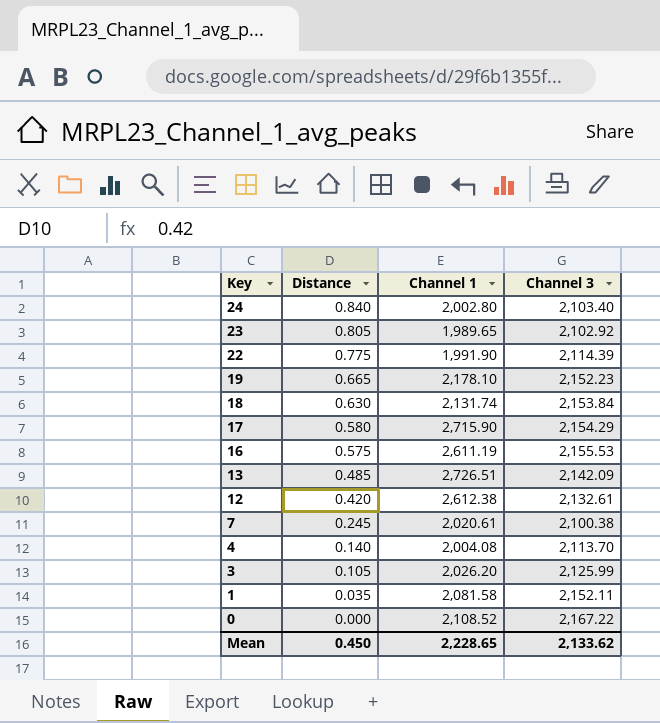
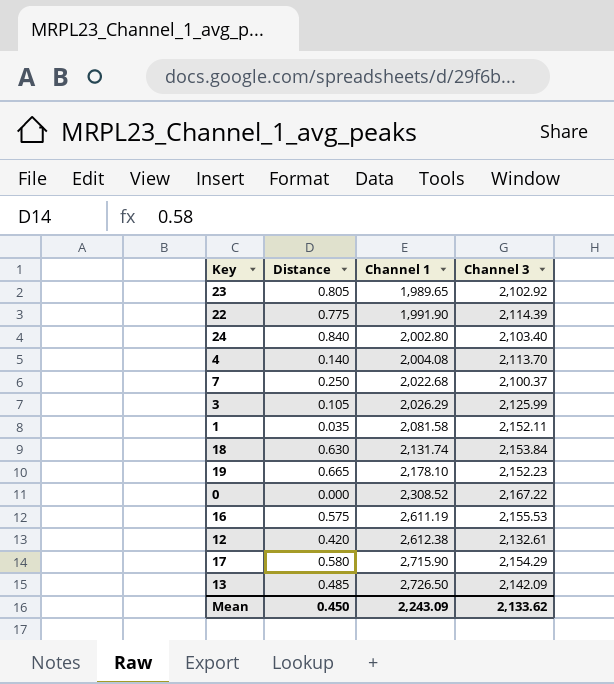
row order: Key descending -> Channel 1 ascending
7 | Distance: 0.245 -> 0.250
7 | Channel 1: 2,020.61 -> 2,022.68
7 | Channel 3: 2,100.38 -> 2,100.37
3 | Channel 1: 2,026.20 -> 2,026.29
0 | Channel 1: 2,108.52 -> 2,308.52
13 | Channel 1: 2,726.51 -> 2,726.50
Mean | Channel 1: 2,228.65 -> 2,243.09

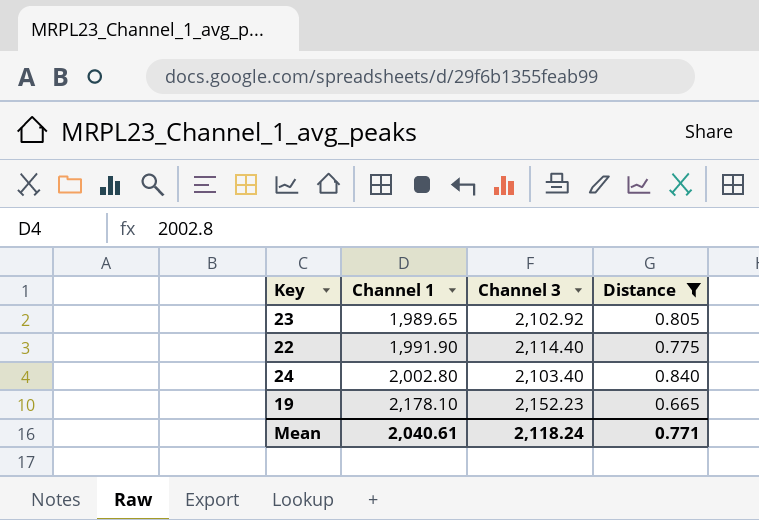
filter: none -> Distance >= 0.665
column Distance | position: 2 -> 4
22 | Channel 3: 2,114.39 -> 2,114.40
Mean | Channel 1: 2,243.09 -> 2,040.61
Mean | Channel 3: 2,133.62 -> 2,118.24
Mean | Distance: 0.450 -> 0.771

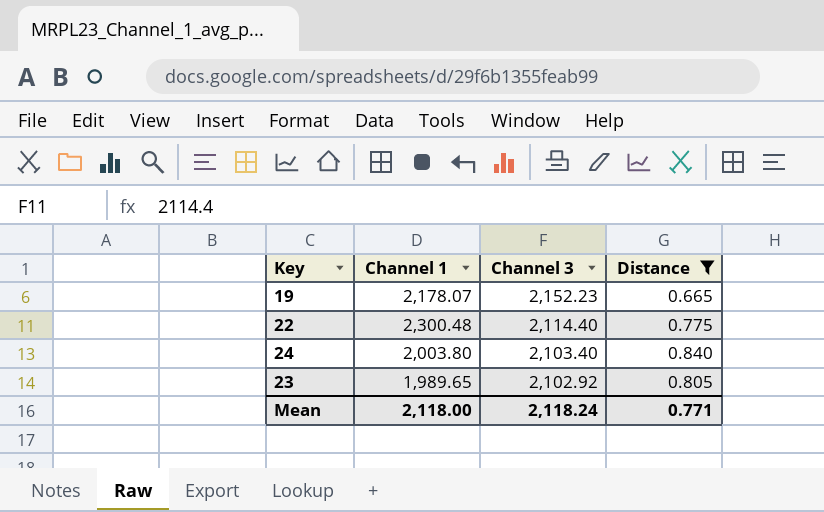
row order: Channel 1 ascending -> Channel 3 descending
19 | Channel 1: 2,178.10 -> 2,178.07
22 | Channel 1: 1,991.90 -> 2,300.48
24 | Channel 1: 2,002.80 -> 2,003.80
Mean | Channel 1: 2,040.61 -> 2,118.00

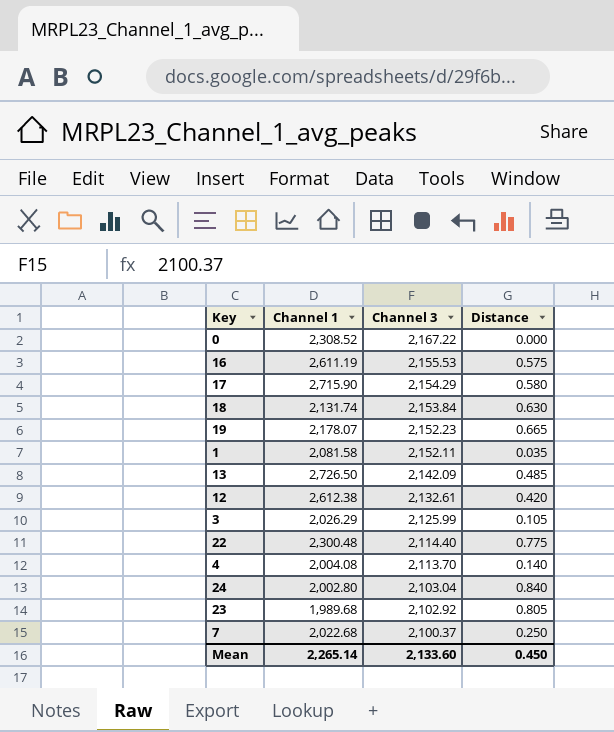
filter: Distance >= 0.665 -> none
24 | Channel 1: 2,003.80 -> 2,002.80
24 | Channel 3: 2,103.40 -> 2,103.04
23 | Channel 1: 1,989.65 -> 1,989.68
Mean | Channel 1: 2,118.00 -> 2,265.14
Mean | Channel 3: 2,118.24 -> 2,133.60
Mean | Distance: 0.771 -> 0.450

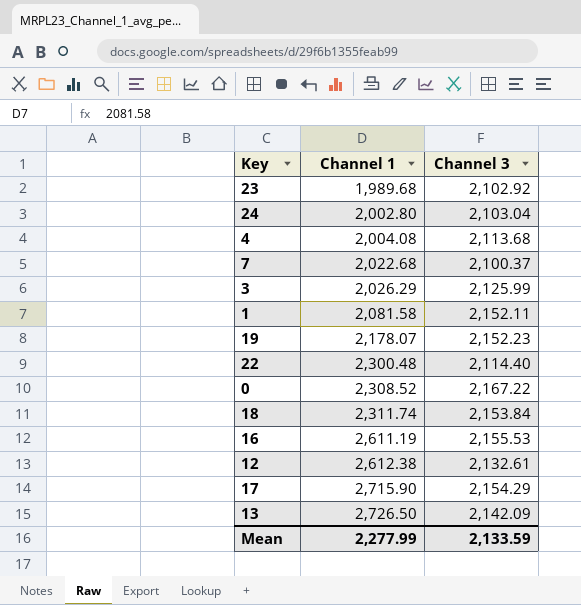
row order: Channel 3 descending -> Channel 1 ascending
column Distance | position: 4 -> none
4 | Channel 3: 2,113.70 -> 2,113.68
18 | Channel 1: 2,131.74 -> 2,311.74
Mean | Channel 1: 2,265.14 -> 2,277.99
Mean | Channel 3: 2,133.60 -> 2,133.59

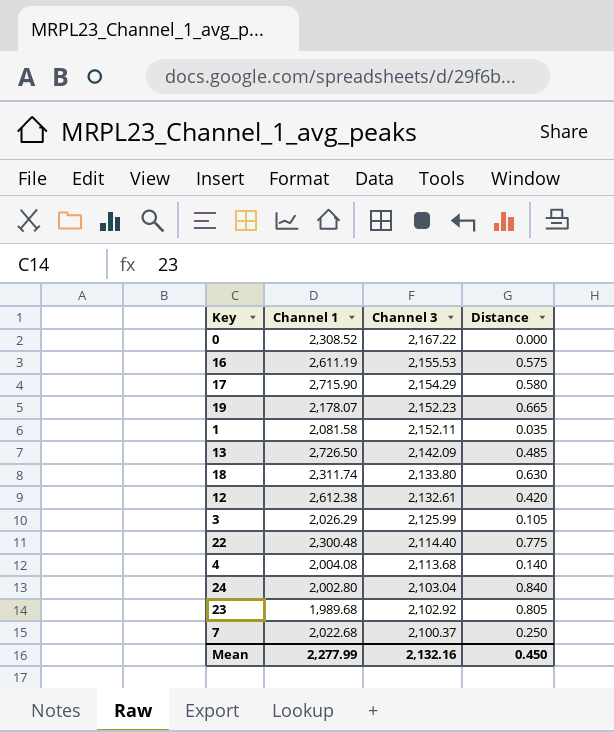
row order: Channel 1 ascending -> Channel 3 descending
column Distance | position: none -> 4
18 | Channel 3: 2,153.84 -> 2,133.80
Mean | Channel 3: 2,133.59 -> 2,132.16

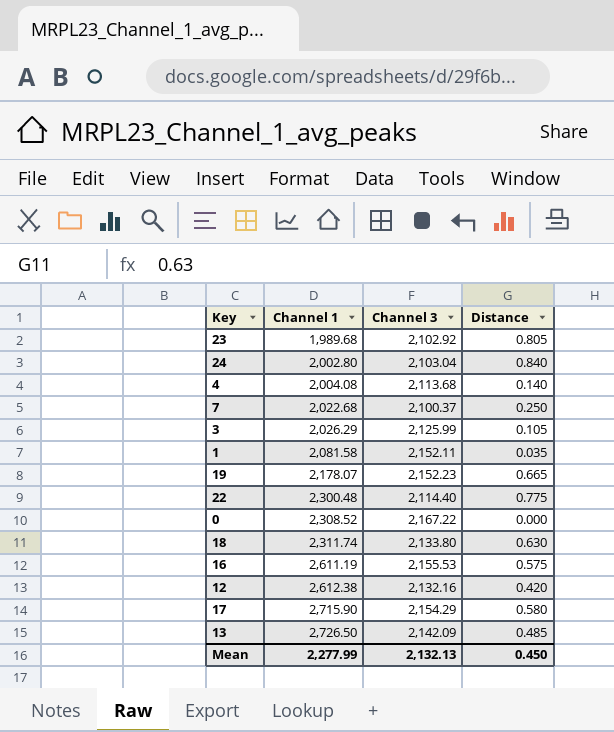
row order: Channel 3 descending -> Channel 1 ascending
12 | Channel 3: 2,132.61 -> 2,132.16
Mean | Channel 3: 2,132.16 -> 2,132.13

